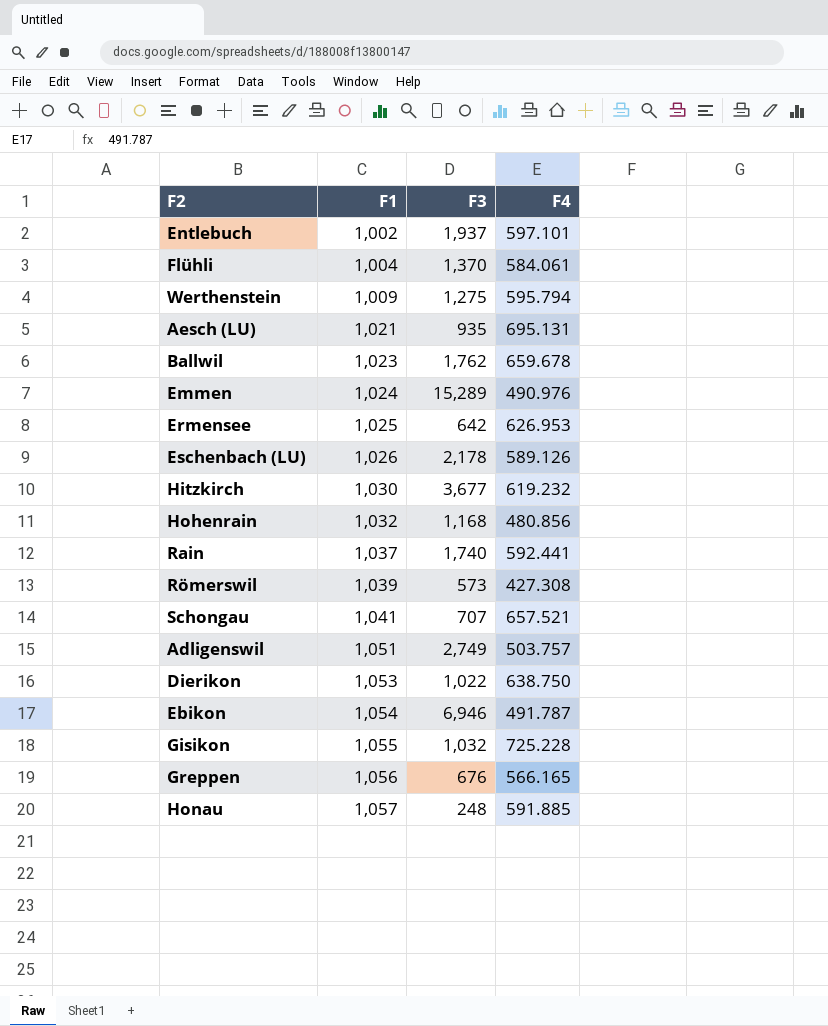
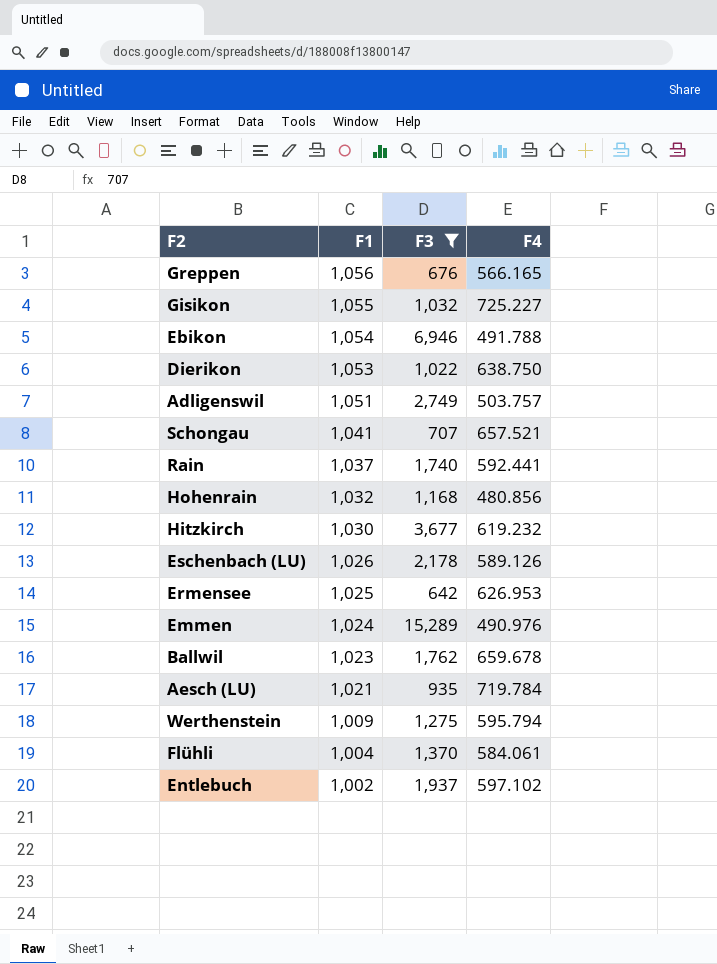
filter: none -> F3 >= 642
row order: F1 ascending -> F1 descending
Gisikon | F4: 725.228 -> 725.227
Ebikon | F4: 491.787 -> 491.788
Aesch (LU) | F4: 695.131 -> 719.784
Entlebuch | F4: 597.101 -> 597.102

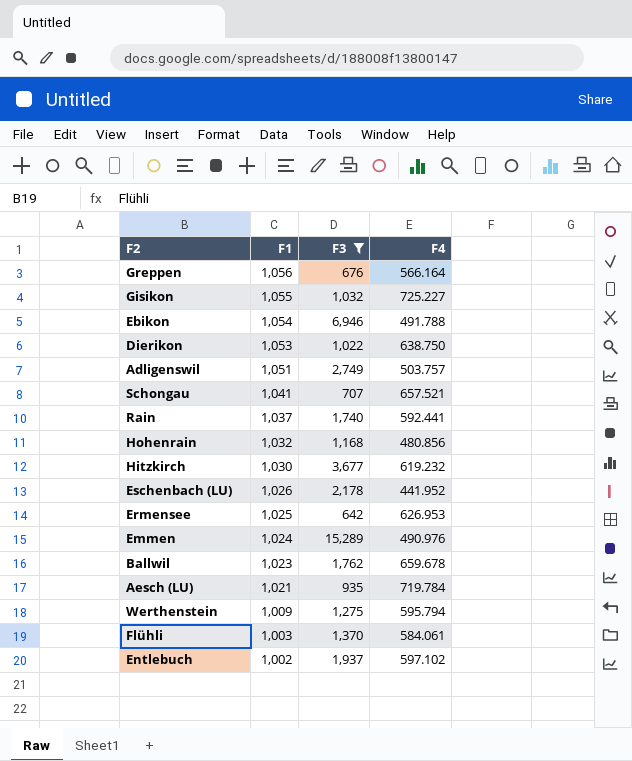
Greppen | F4: 566.165 -> 566.164
Eschenbach (LU) | F4: 589.126 -> 441.952
Flühli | F1: 1,004 -> 1,003

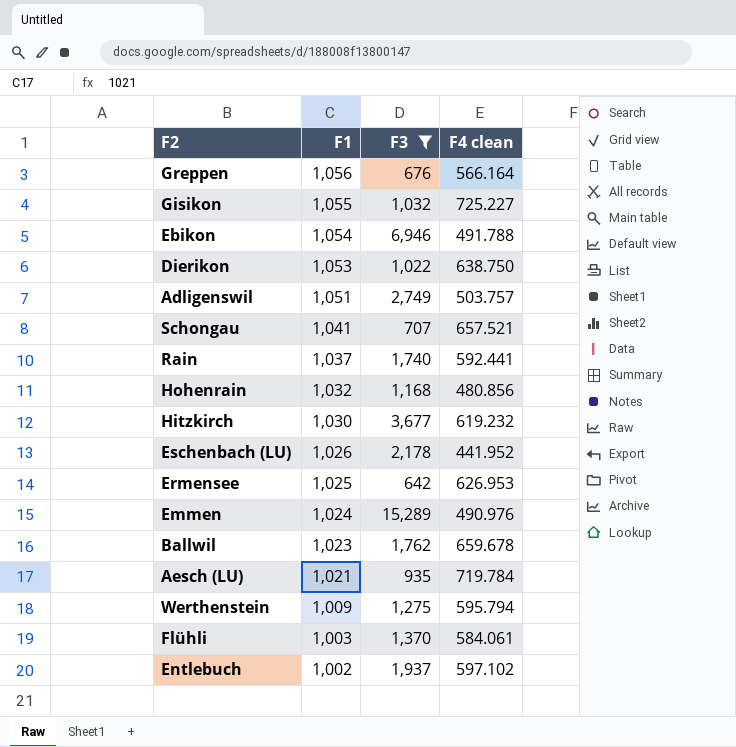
column name: F4 -> F4 clean

